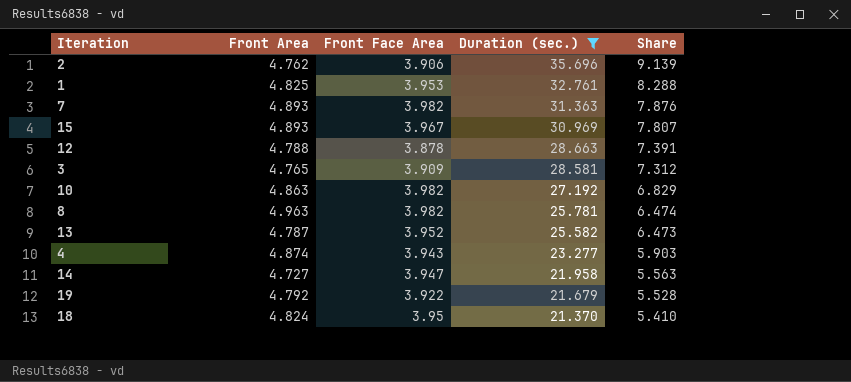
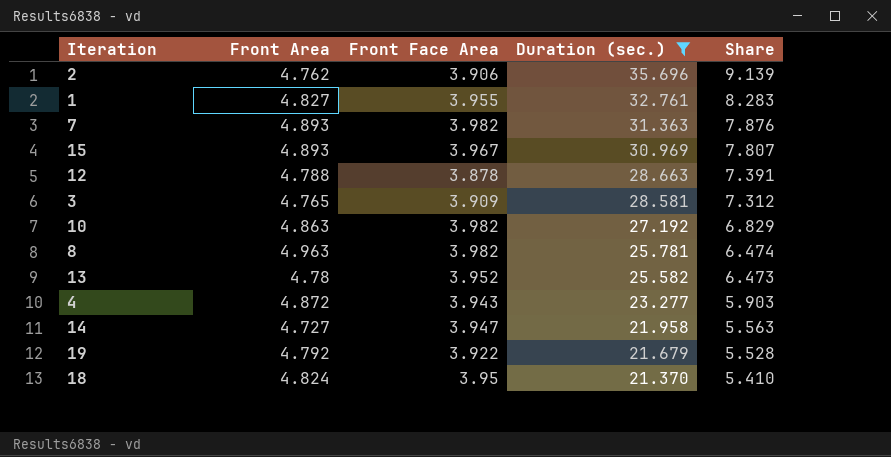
1 | Front Area: 4.825 -> 4.827
1 | Front Face Area: 3.953 -> 3.955
1 | Share: 8.288 -> 8.283
13 | Front Area: 4.787 -> 4.78
4 | Front Area: 4.874 -> 4.872

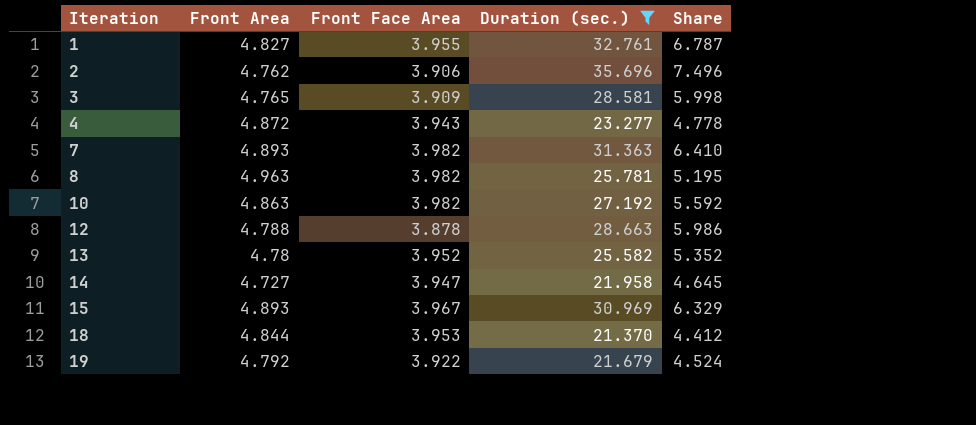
row order: Duration (sec.) descending -> Iteration ascending
column Share | formula: [Duration (sec.)] / [Front Face Area] -> [Duration (sec.)] / [Front Area]
18 | Front Area: 4.824 -> 4.844
18 | Front Face Area: 3.95 -> 3.953

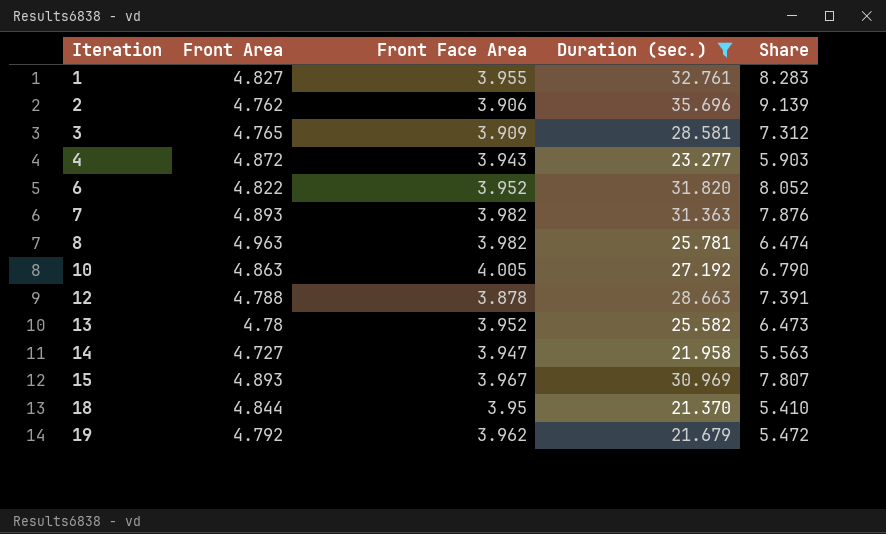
column Share | formula: [Duration (sec.)] / [Front Area] -> [Duration (sec.)] / [Front Face Area]
row 6: none -> 4.822 | 3.952 | 31.820 | 8.052
10 | Front Face Area: 3.982 -> 4.005
18 | Front Face Area: 3.953 -> 3.95
19 | Front Face Area: 3.922 -> 3.962

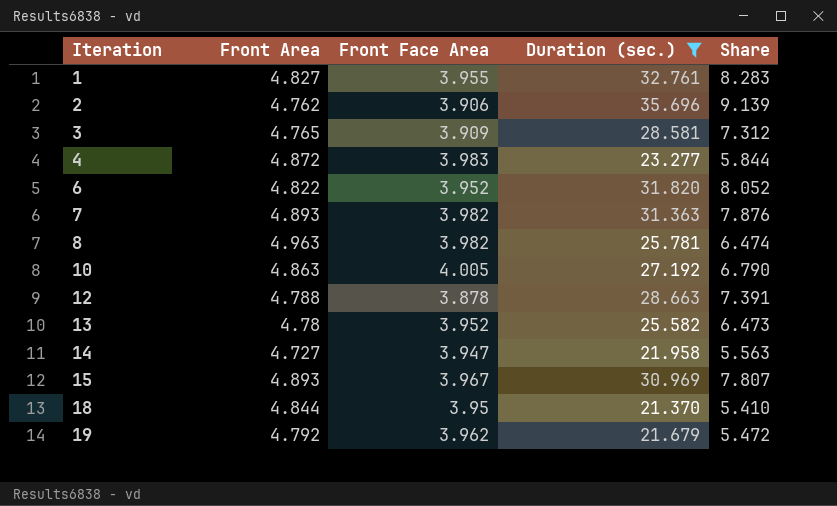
4 | Front Face Area: 3.943 -> 3.983
4 | Share: 5.903 -> 5.844

